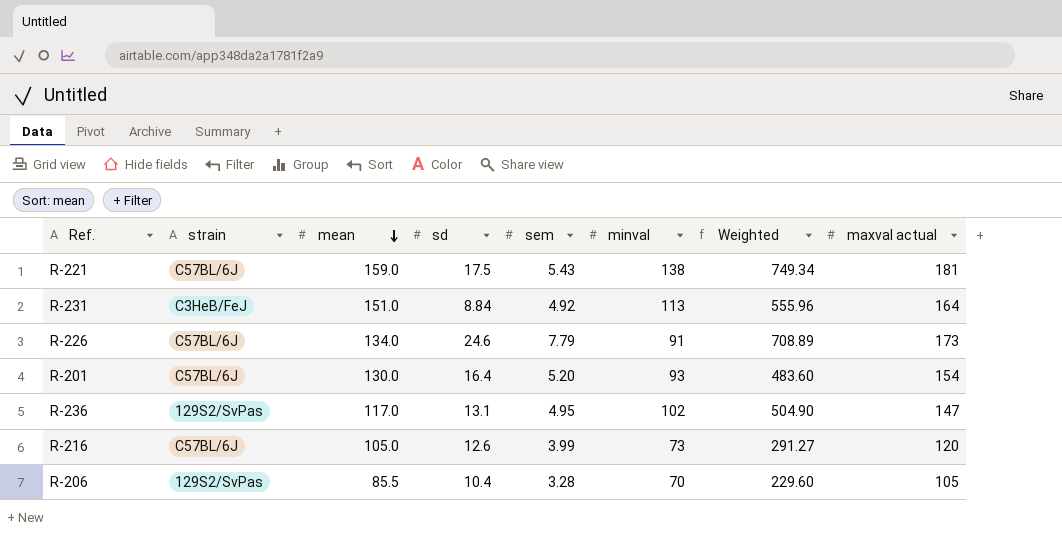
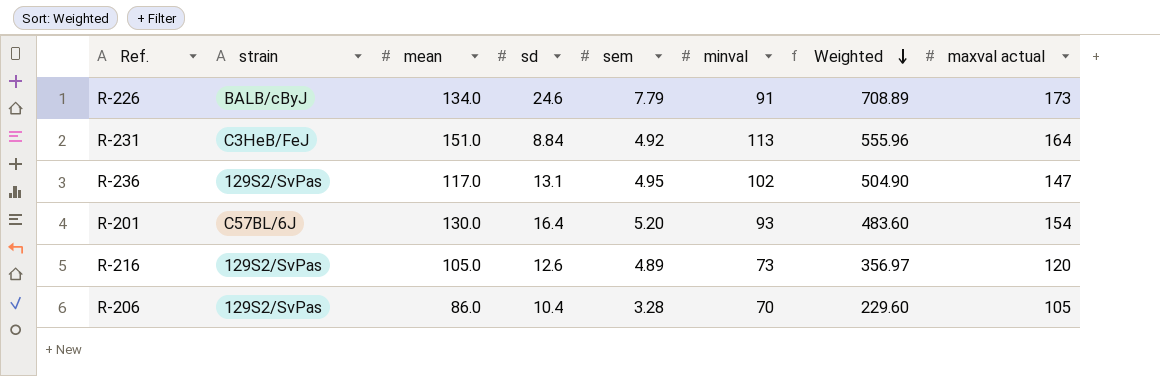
row order: mean descending -> Weighted descending
row R-221: C57BL/6J | 159.0 | 17.5 | 5.43 | 138 | 749.34 | 181 -> none
R-226 | strain: C57BL/6J -> BALB/cByJ
R-216 | strain: C57BL/6J -> 129S2/SvPas
R-216 | sem: 3.99 -> 4.89
R-216 | Weighted: 291.27 -> 356.97
R-206 | mean: 85.5 -> 86.0

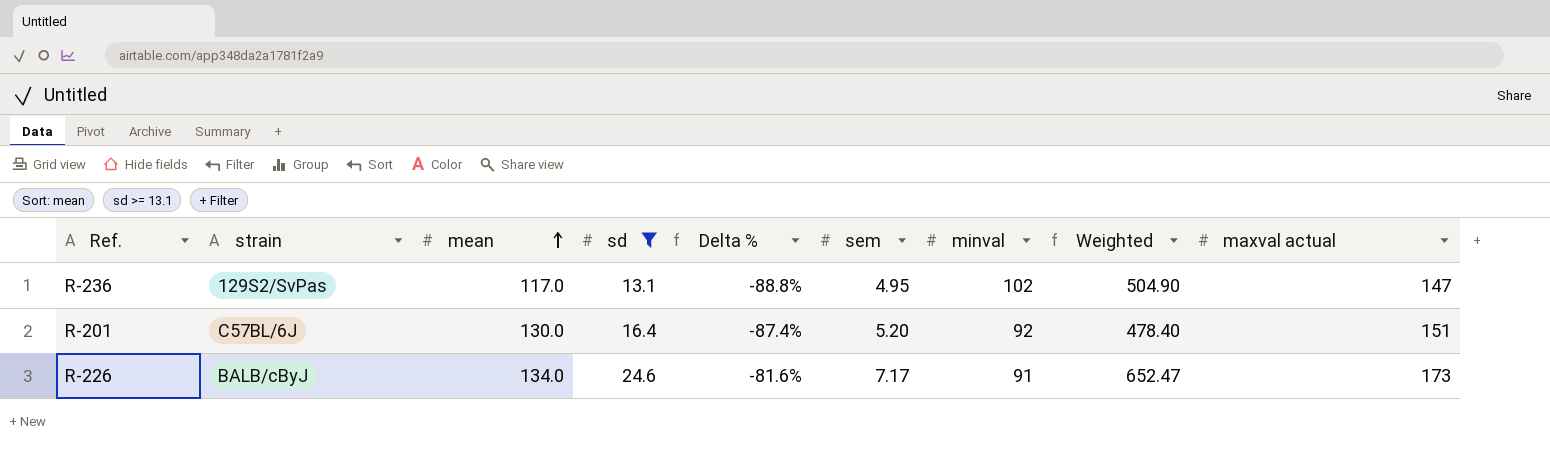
filter: none -> sd >= 13.1
row order: Weighted descending -> mean ascending
column Delta % | formula: none -> ([sd] - [mean]) / [mean]
R-201 | minval: 93 -> 92
R-201 | Weighted: 483.60 -> 478.40
R-201 | maxval actual: 154 -> 151
R-226 | sem: 7.79 -> 7.17
R-226 | Weighted: 708.89 -> 652.47

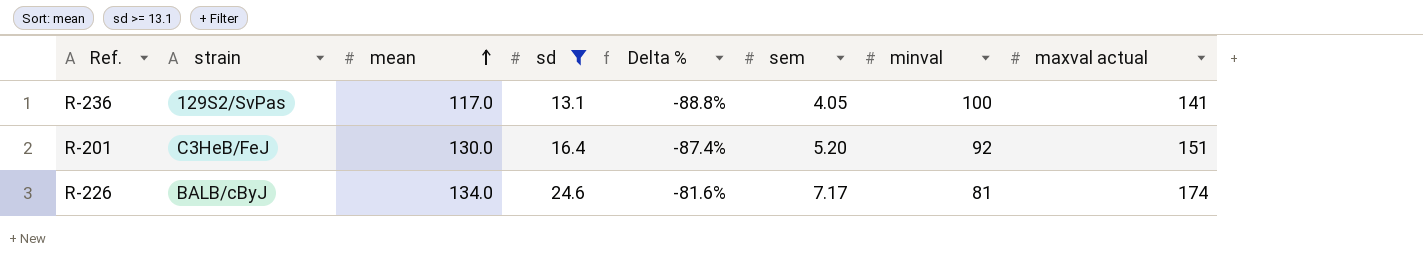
column Weighted | formula: [sem] * [minval] -> none
R-236 | sem: 4.95 -> 4.05
R-236 | minval: 102 -> 100
R-236 | maxval actual: 147 -> 141
R-201 | strain: C57BL/6J -> C3HeB/FeJ
R-226 | minval: 91 -> 81
R-226 | maxval actual: 173 -> 174

